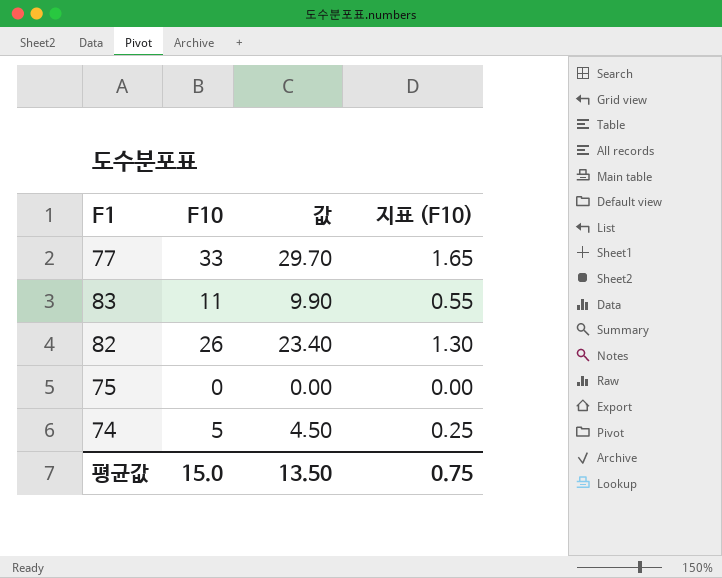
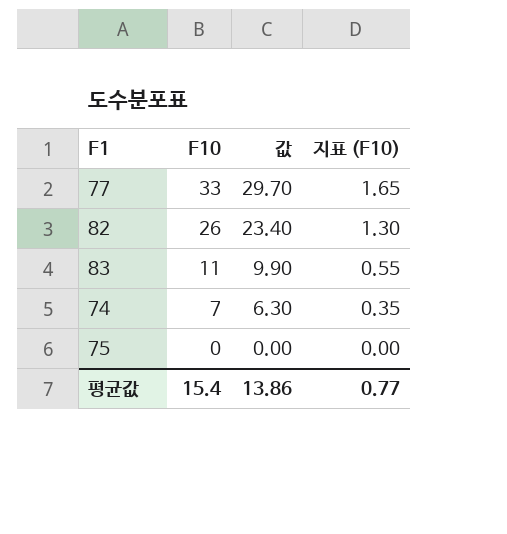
row order: none -> F10 descending
74 | F10: 5 -> 7
74 | 값: 4.50 -> 6.30
74 | 지표 (F10): 0.25 -> 0.35
평균값 | F10: 15.0 -> 15.4
평균값 | 값: 13.50 -> 13.86
평균값 | 지표 (F10): 0.75 -> 0.77

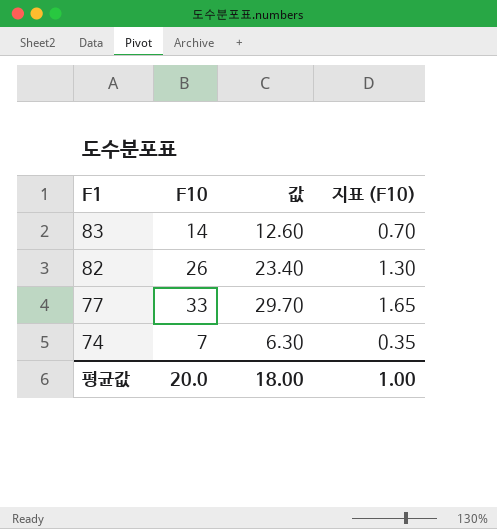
row order: F10 descending -> F1 descending
row 75: 0 | 0.00 | 0.00 -> none
83 | F10: 11 -> 14
83 | 값: 9.90 -> 12.60
83 | 지표 (F10): 0.55 -> 0.70
평균값 | F10: 15.4 -> 20.0
평균값 | 값: 13.86 -> 18.00
평균값 | 지표 (F10): 0.77 -> 1.00

